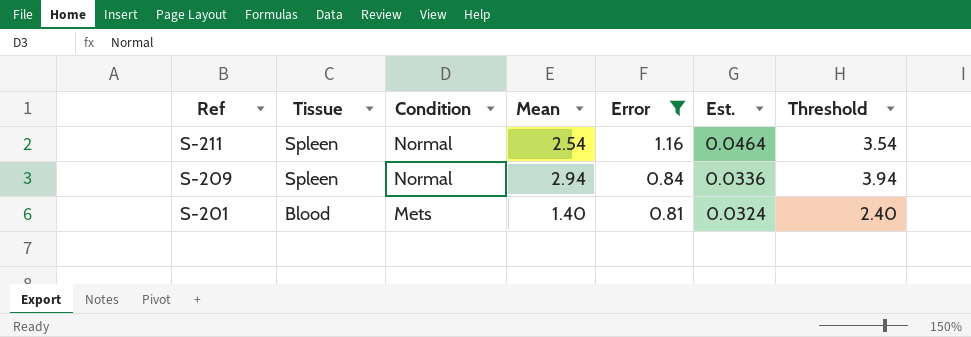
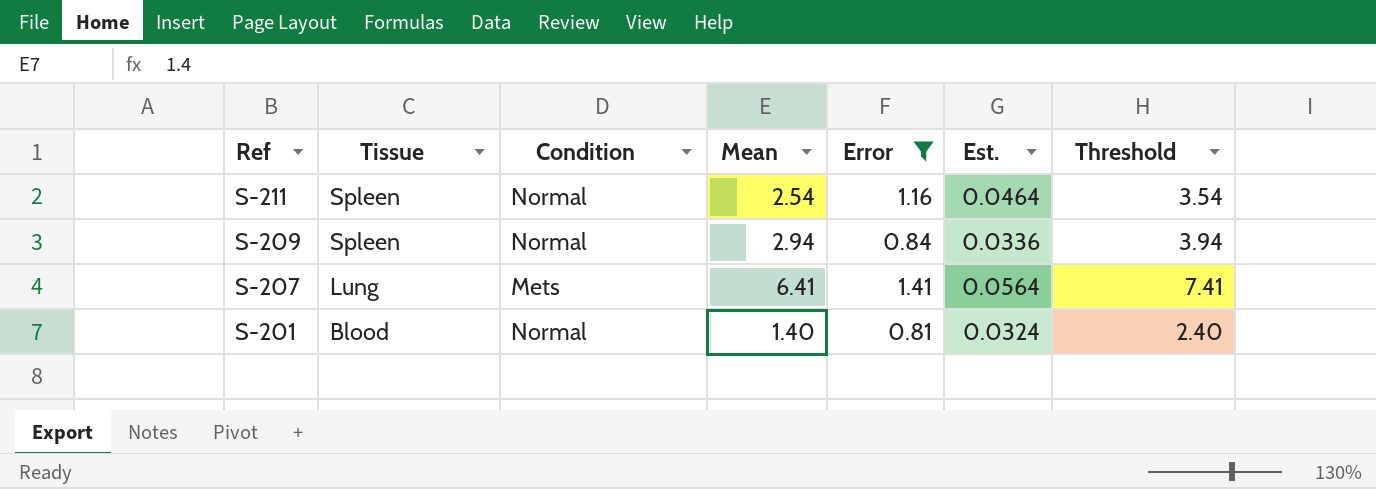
row S-207: none -> Lung | Mets | 6.41 | 1.41 | 0.0564 | 7.41
S-201 | Condition: Mets -> Normal

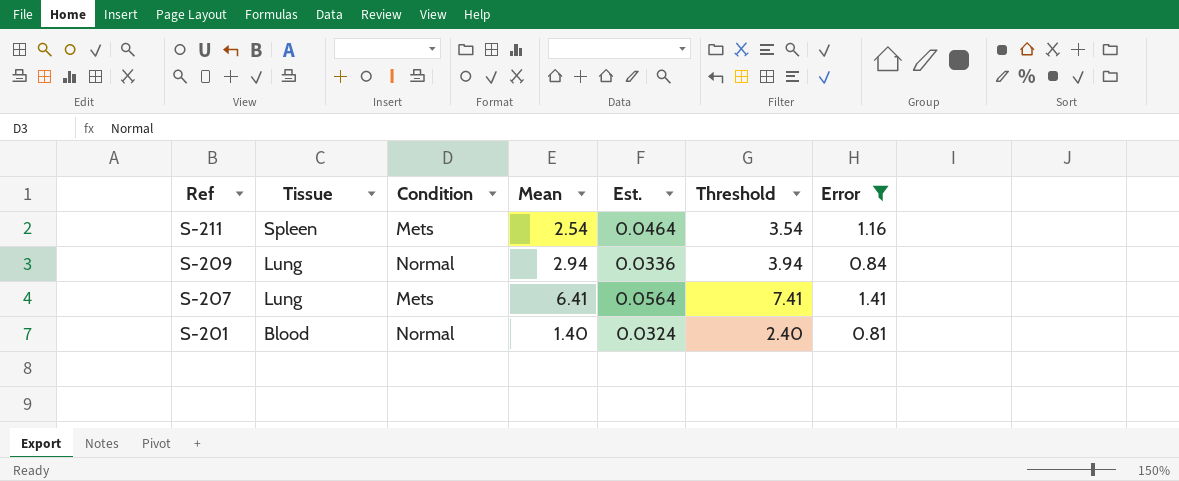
column Error | position: 5 -> 7
S-211 | Condition: Normal -> Mets
S-209 | Tissue: Spleen -> Lung

